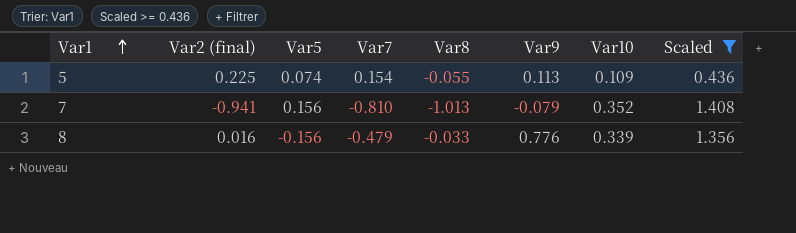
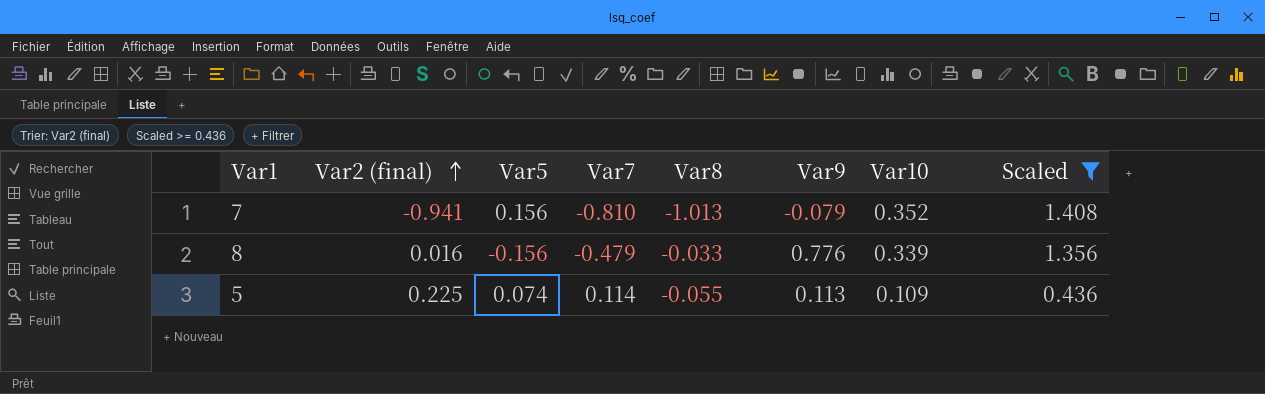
row order: Var1 ascending -> Var2 (final) ascending
5 | Var7: 0.154 -> 0.114

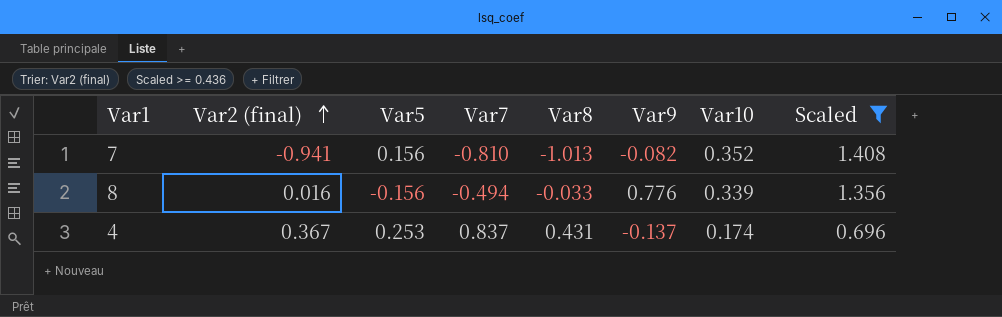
row 5: 0.225 | 0.074 | 0.114 | -0.055 | 0.113 | 0.109 | 0.436 -> none
7 | Var9: -0.079 -> -0.082
8 | Var7: -0.479 -> -0.494
row 4: none -> 0.367 | 0.253 | 0.837 | 0.431 | -0.137 | 0.174 | 0.696

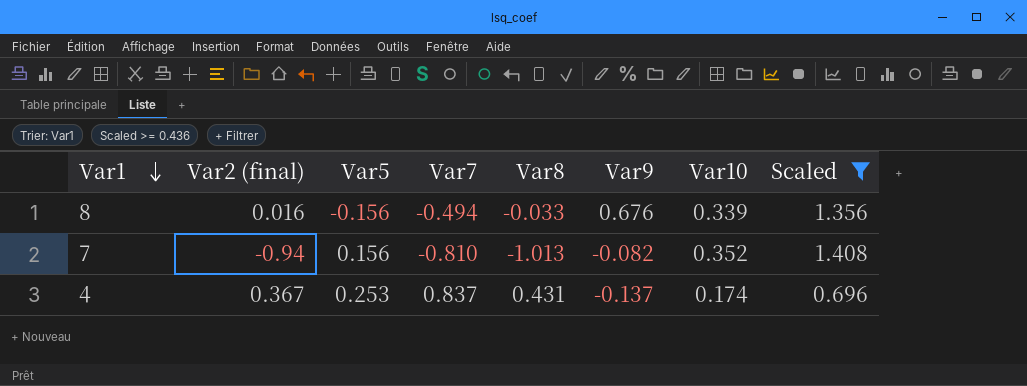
row order: Var2 (final) ascending -> Var1 descending
8 | Var9: 0.776 -> 0.676
7 | Var2 (final): -0.941 -> -0.94

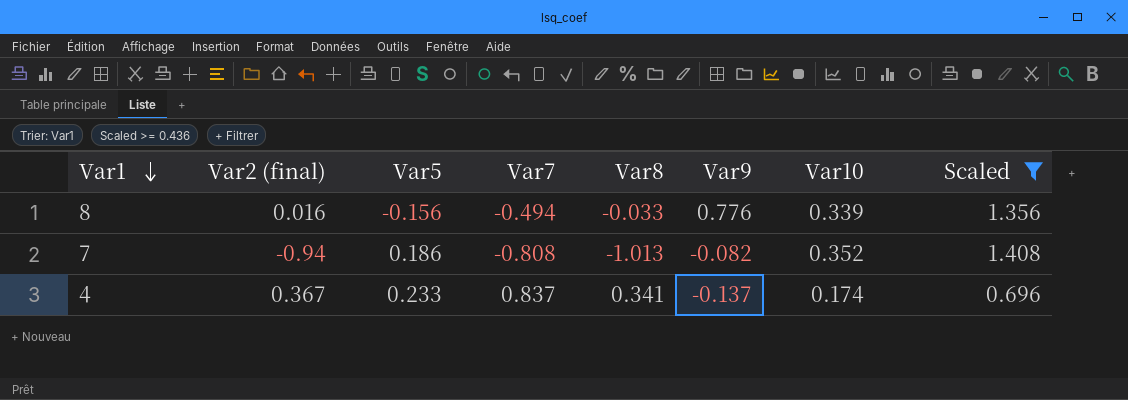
8 | Var9: 0.676 -> 0.776
7 | Var5: 0.156 -> 0.186
7 | Var7: -0.810 -> -0.808
4 | Var5: 0.253 -> 0.233
4 | Var8: 0.431 -> 0.341

